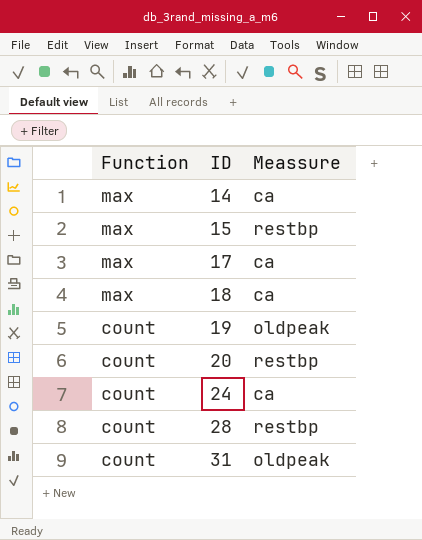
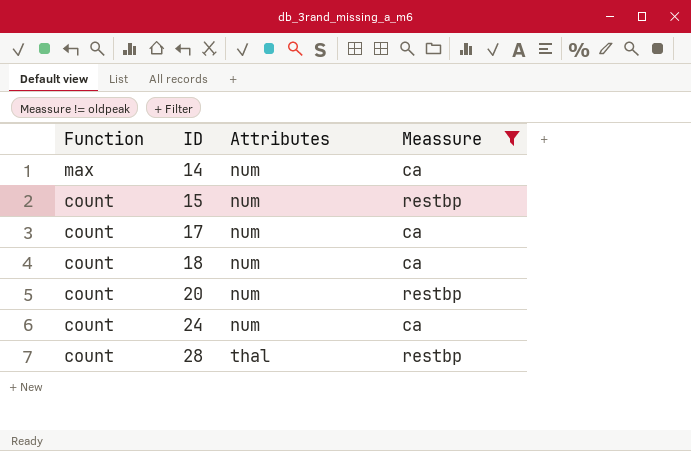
filter: none -> Meassure != oldpeak
column Attributes | position: none -> 3
15 | Function: max -> count
17 | Function: max -> count
18 | Function: max -> count

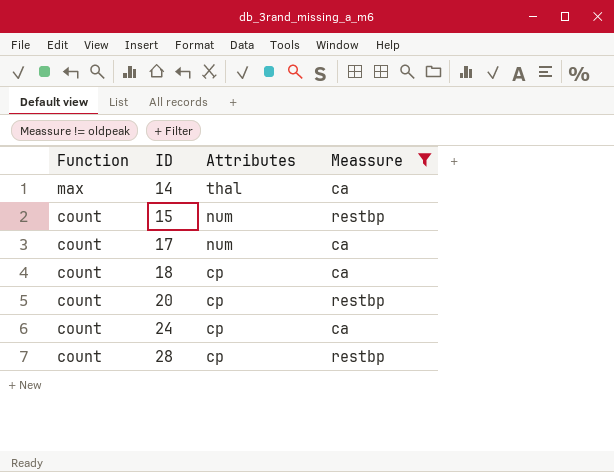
14 | Attributes: num -> thal
18 | Attributes: num -> cp
20 | Attributes: num -> cp
24 | Attributes: num -> cp
28 | Attributes: thal -> cp

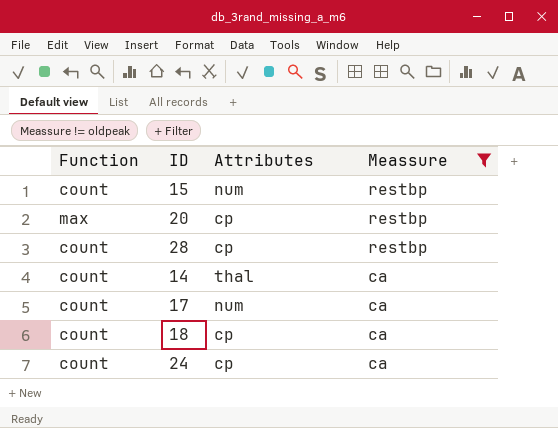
row order: Function descending -> Meassure descending
20 | Function: count -> max
14 | Function: max -> count

